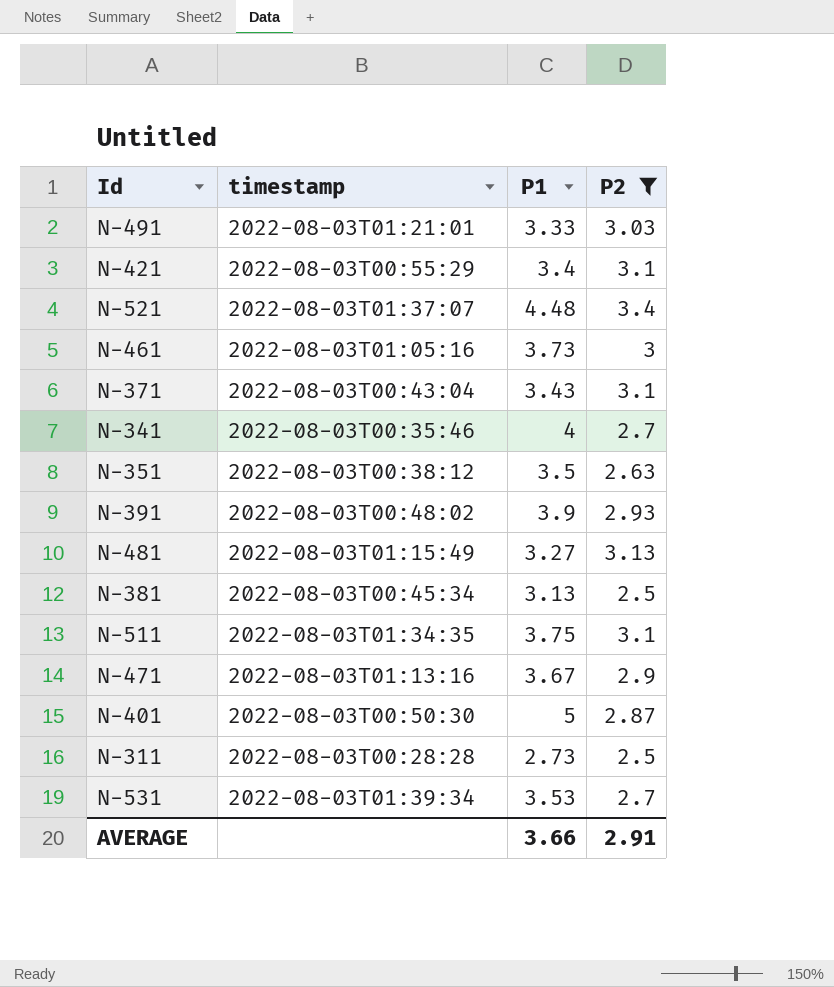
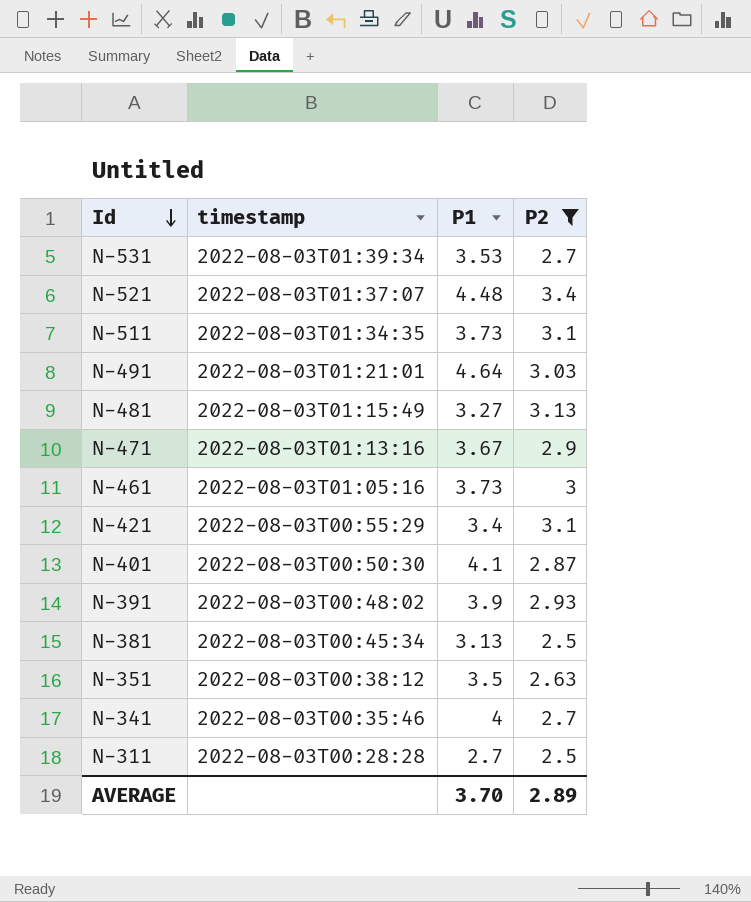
row order: none -> Id descending
row N-371: 2022-08-03T00:43:04 | 3.43 | 3.1 -> none
N-511 | P1: 3.75 -> 3.73
N-491 | P1: 3.33 -> 4.64
N-401 | P1: 5 -> 4.1
N-311 | P1: 2.73 -> 2.7
AVERAGE | P1: 3.66 -> 3.70
AVERAGE | P2: 2.91 -> 2.89

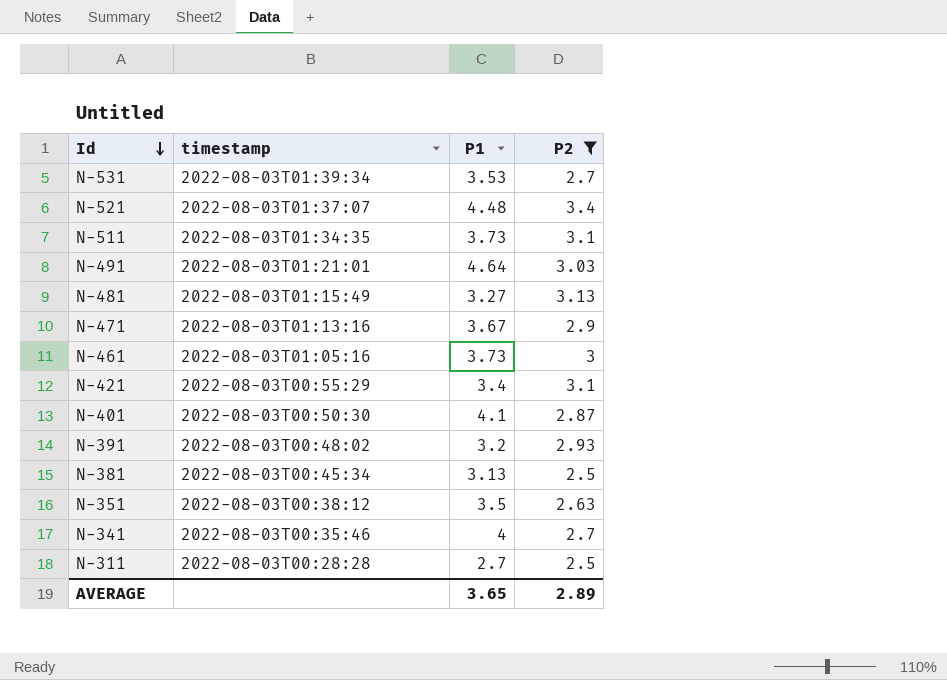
N-391 | P1: 3.9 -> 3.2
AVERAGE | P1: 3.70 -> 3.65

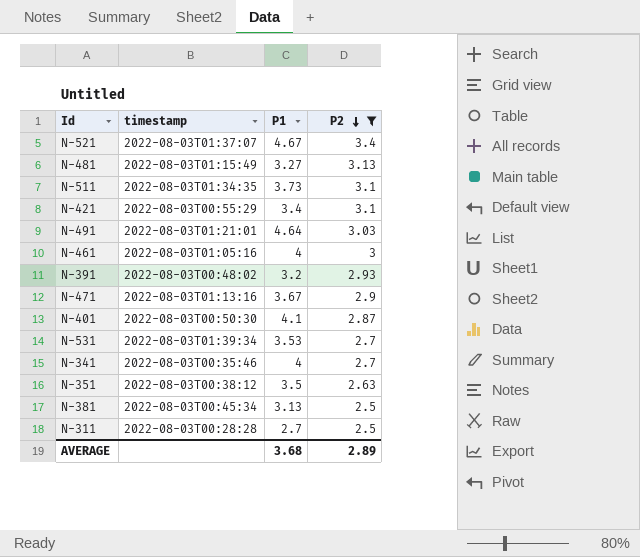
row order: Id descending -> P2 descending
N-521 | P1: 4.48 -> 4.67
N-461 | P1: 3.73 -> 4
AVERAGE | P1: 3.65 -> 3.68

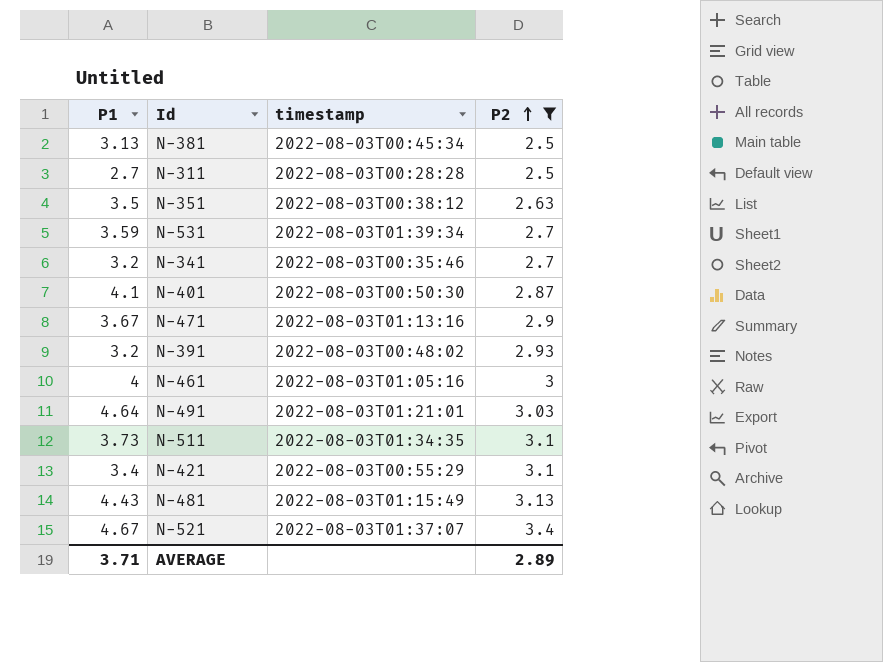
row order: P2 descending -> P2 ascending
column P1 | position: 3 -> 1
N-531 | P1: 3.53 -> 3.59
N-341 | P1: 4 -> 3.2
N-481 | P1: 3.27 -> 4.43
AVERAGE | P1: 3.68 -> 3.71

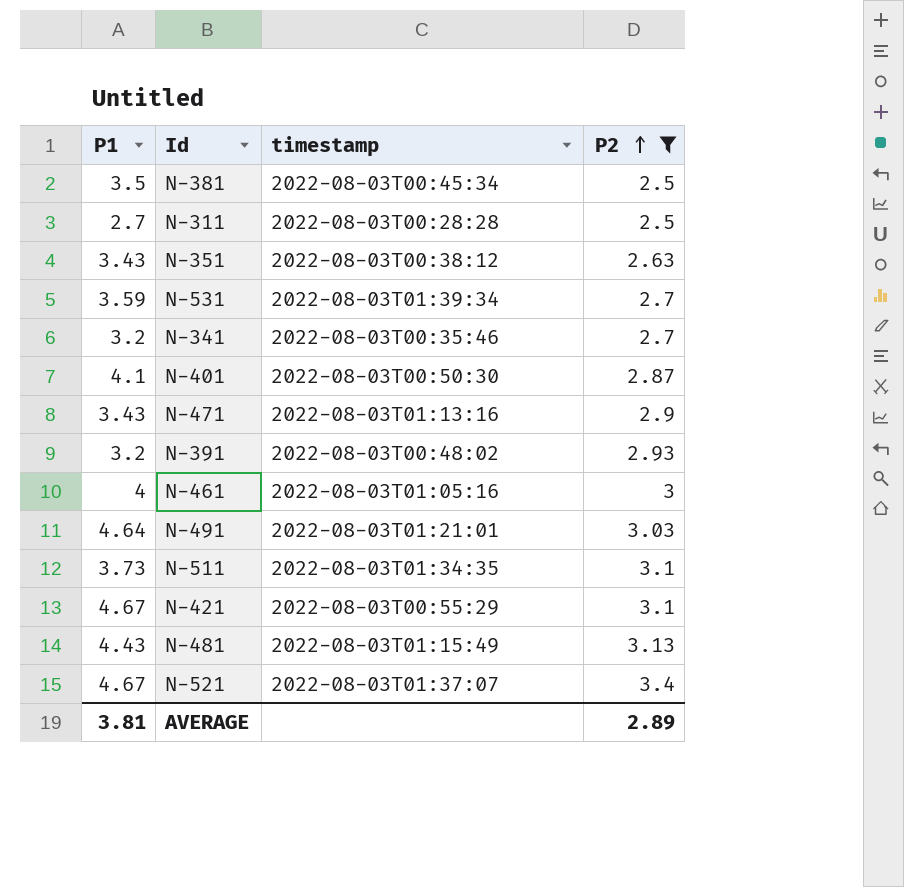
N-381 | P1: 3.13 -> 3.5
N-351 | P1: 3.5 -> 3.43
N-471 | P1: 3.67 -> 3.43
N-421 | P1: 3.4 -> 4.67
AVERAGE | P1: 3.71 -> 3.81

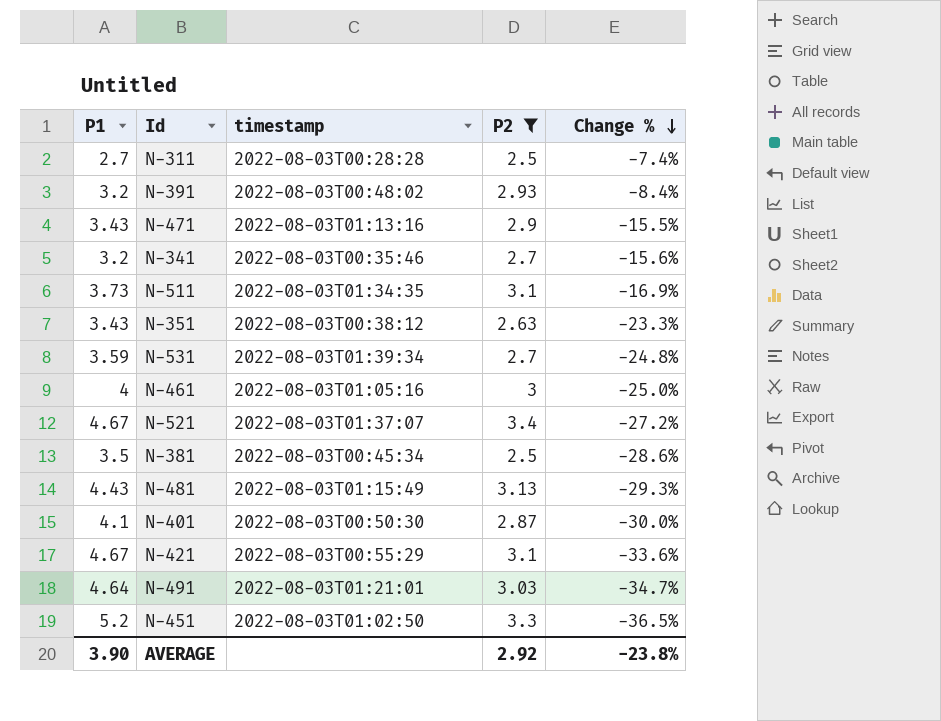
row order: P2 ascending -> Change % descending
column Change % | formula: none -> ([P2] - [P1]) / [P1]
row N-451: none -> 5.2 | 2022-08-03T01:02:50 | 3.3 | -36.5%
AVERAGE | P1: 3.81 -> 3.90
AVERAGE | P2: 2.89 -> 2.92

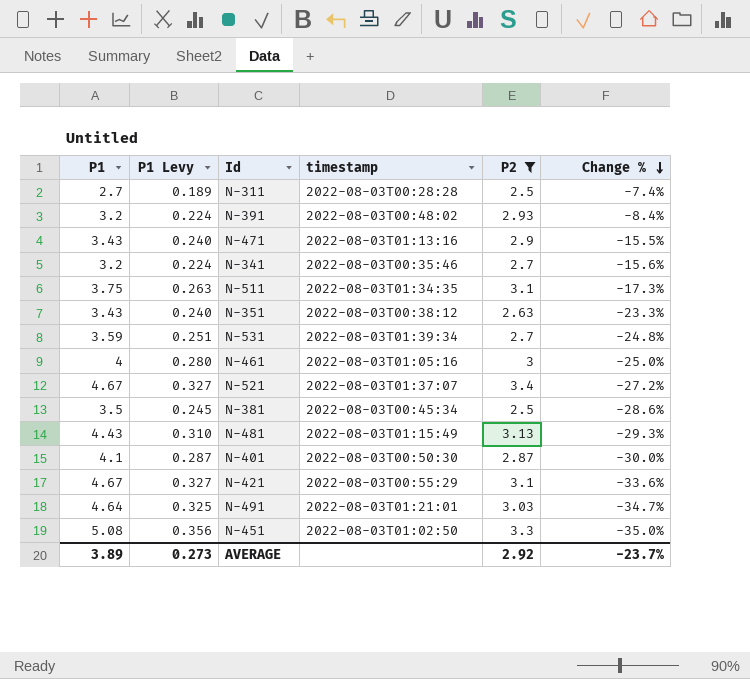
column P1 Levy | formula: none -> [P1] * 0.07
N-511 | P1: 3.73 -> 3.75
N-511 | Change %: -16.9% -> -17.3%
N-451 | P1: 5.2 -> 5.08
N-451 | Change %: -36.5% -> -35.0%
AVERAGE | P1: 3.90 -> 3.89
AVERAGE | Change %: -23.8% -> -23.7%

